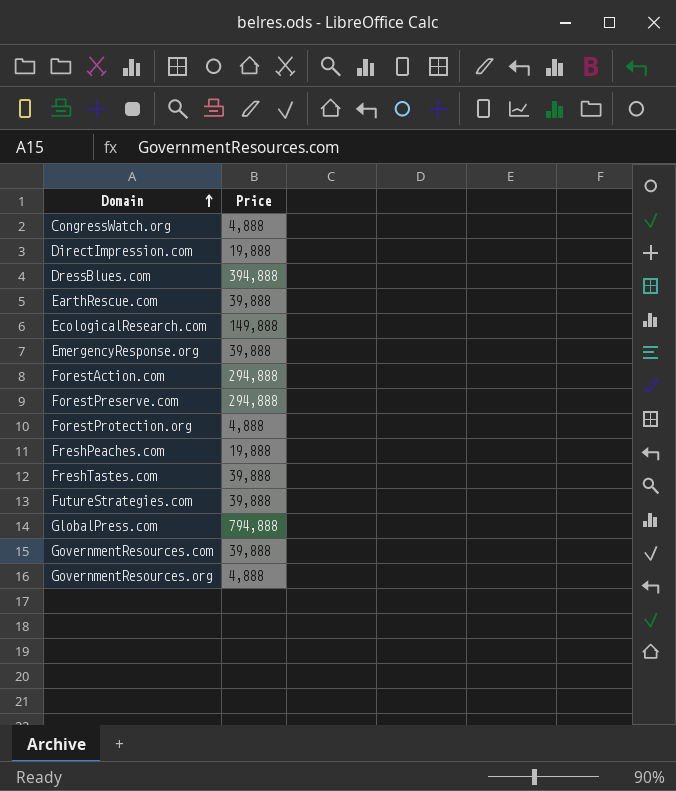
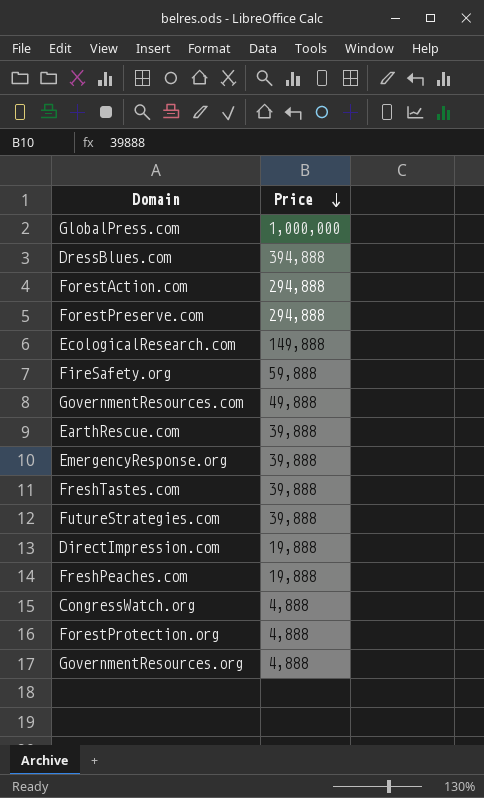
row order: Domain ascending -> Price descending
GlobalPress.com | Price: 794,888 -> 1,000,000
row FireSafety.org: none -> 59,888
GovernmentResources.com | Price: 39,888 -> 49,888

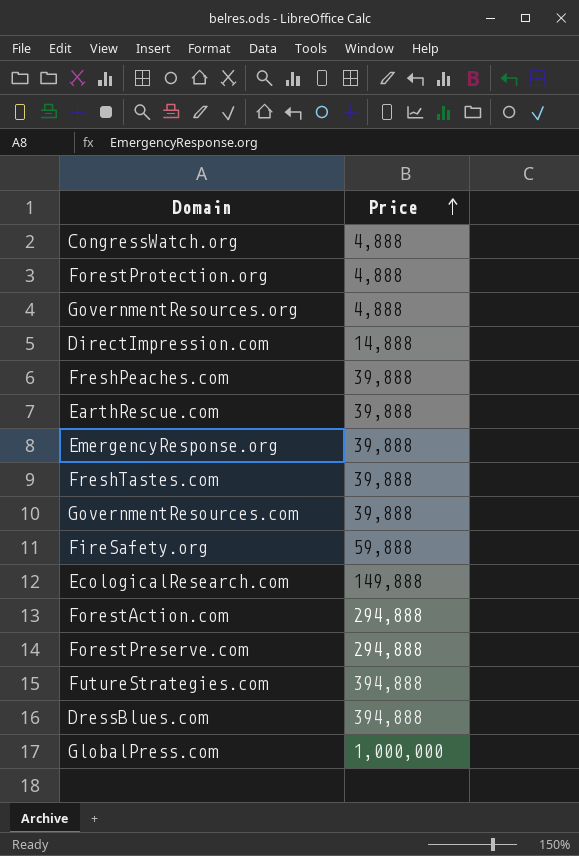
row order: Price descending -> Price ascending
DirectImpression.com | Price: 19,888 -> 14,888
FreshPeaches.com | Price: 19,888 -> 39,888
GovernmentResources.com | Price: 49,888 -> 39,888
FutureStrategies.com | Price: 39,888 -> 394,888

